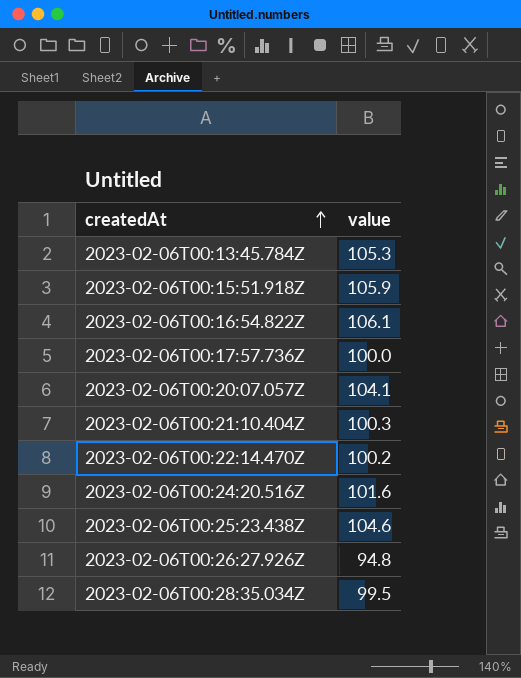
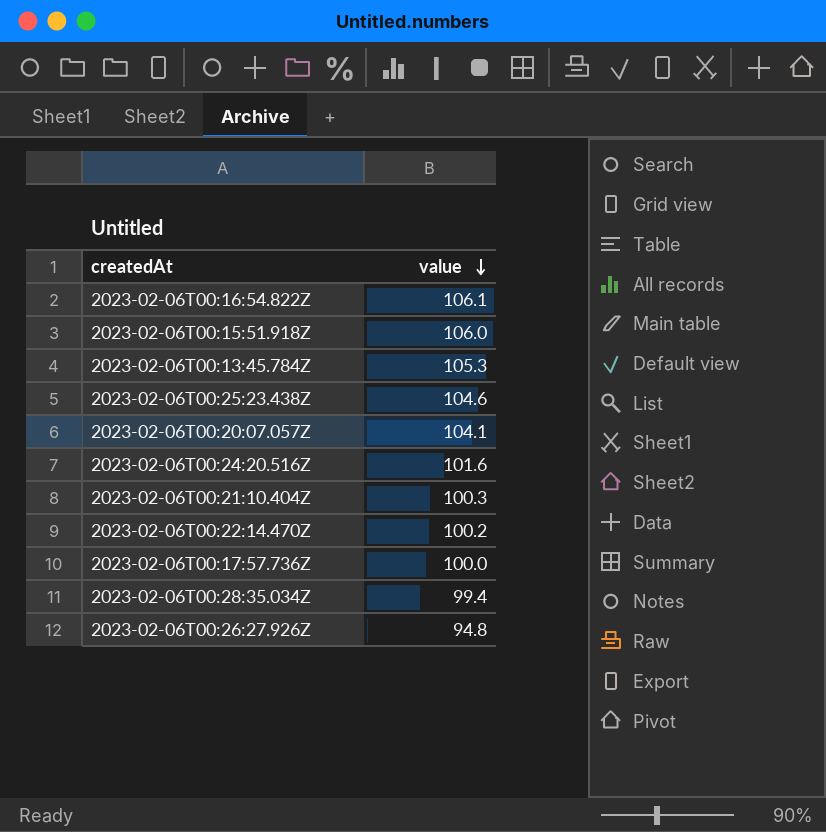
row order: createdAt ascending -> value descending
2023-02-06T00:15:51.918Z | value: 105.9 -> 106.0
2023-02-06T00:28:35.034Z | value: 99.5 -> 99.4

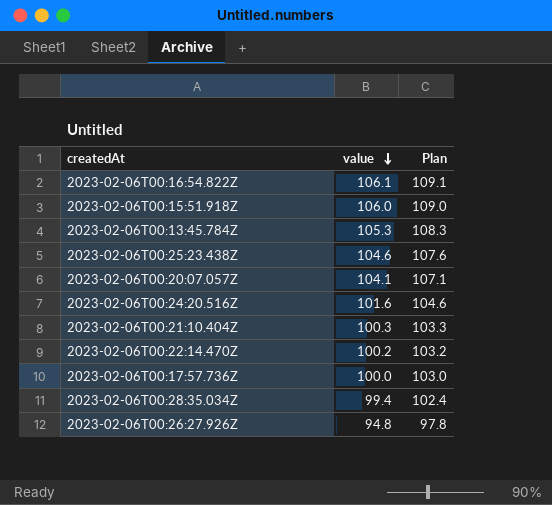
column Plan | formula: none -> [value] + 3

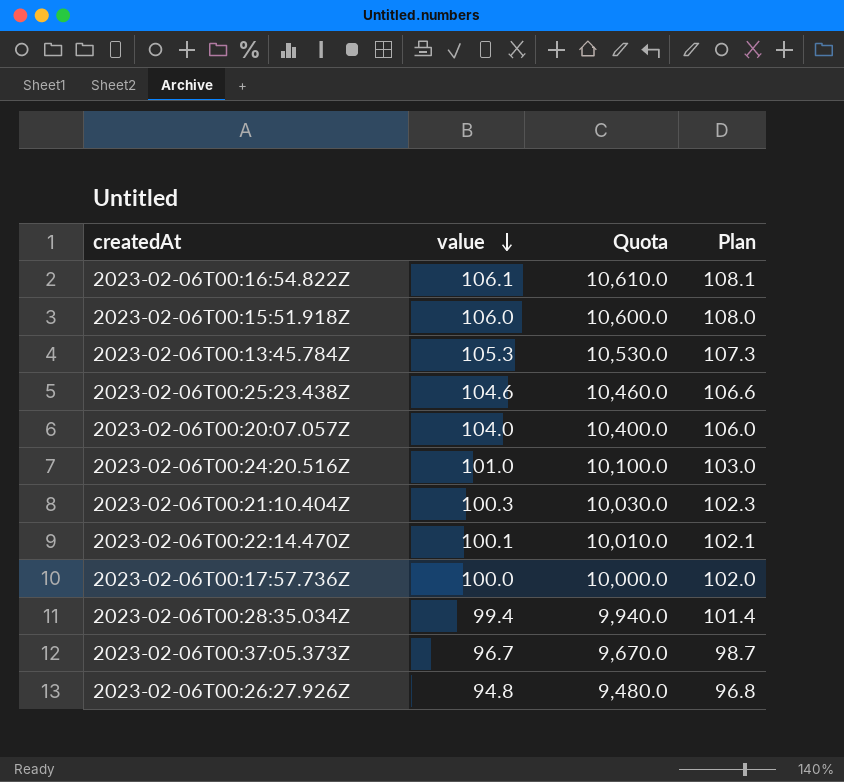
column Quota | formula: none -> [value] * 100
column Plan | formula: [value] + 3 -> [value] + 2
2023-02-06T00:20:07.057Z | value: 104.1 -> 104.0
2023-02-06T00:24:20.516Z | value: 101.6 -> 101.0
2023-02-06T00:22:14.470Z | value: 100.2 -> 100.1
row 2023-02-06T00:37:05.373Z: none -> 96.7 | 9,670.0 | 98.7

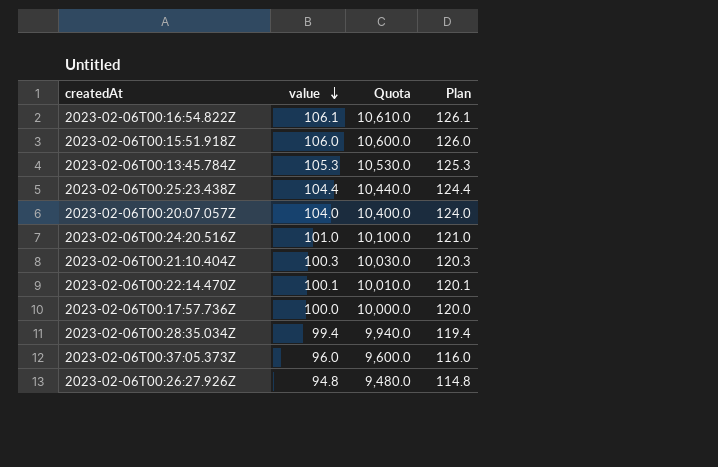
column Plan | formula: [value] + 2 -> [value] + 20
2023-02-06T00:25:23.438Z | value: 104.6 -> 104.4
2023-02-06T00:25:23.438Z | Quota: 10,460.0 -> 10,440.0
2023-02-06T00:37:05.373Z | value: 96.7 -> 96.0
2023-02-06T00:37:05.373Z | Quota: 9,670.0 -> 9,600.0

